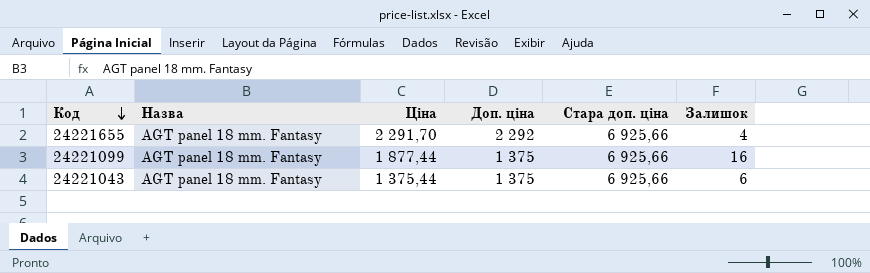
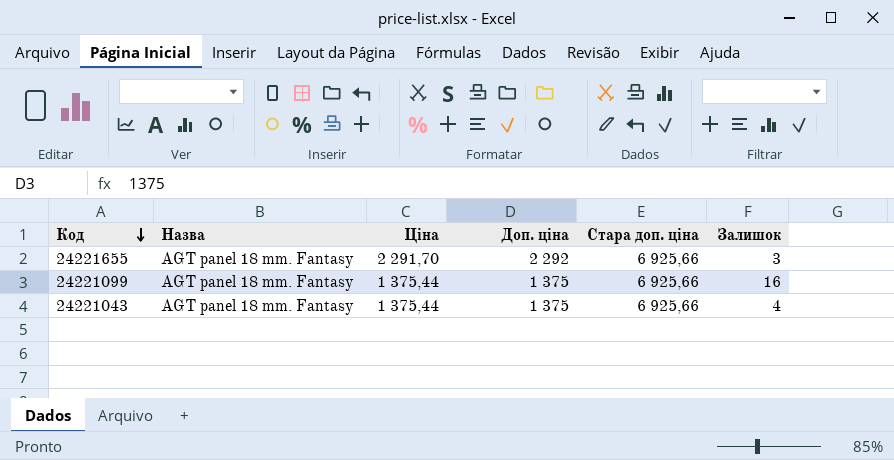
24221655 | Залишок: 4 -> 3
24221099 | Ціна: 1 877,44 -> 1 375,44
24221043 | Залишок: 6 -> 4

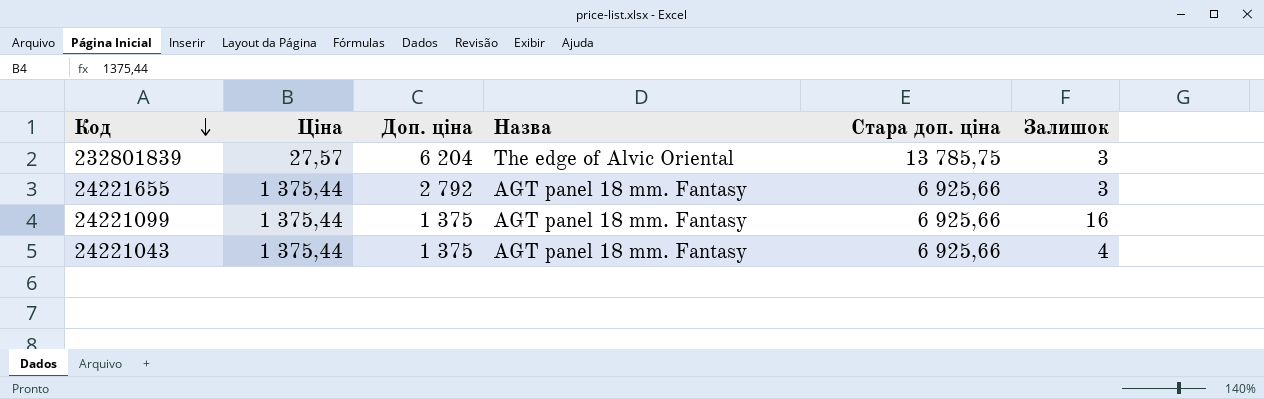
column Назва | position: 2 -> 4
row 232801839: none -> 27,57 | 6 204 | The edge of Alvic Oriental | 13 785,75 | 3
24221655 | Ціна: 2 291,70 -> 1 375,44
24221655 | Доп. ціна: 2 292 -> 2 792

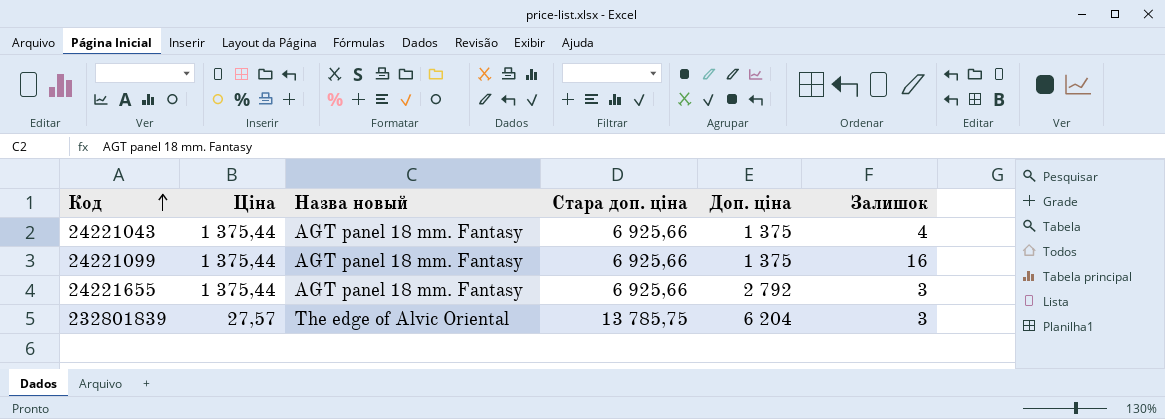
row order: Код descending -> Код ascending
column name: Назва -> Назва новый
column Доп. ціна | position: 3 -> 5

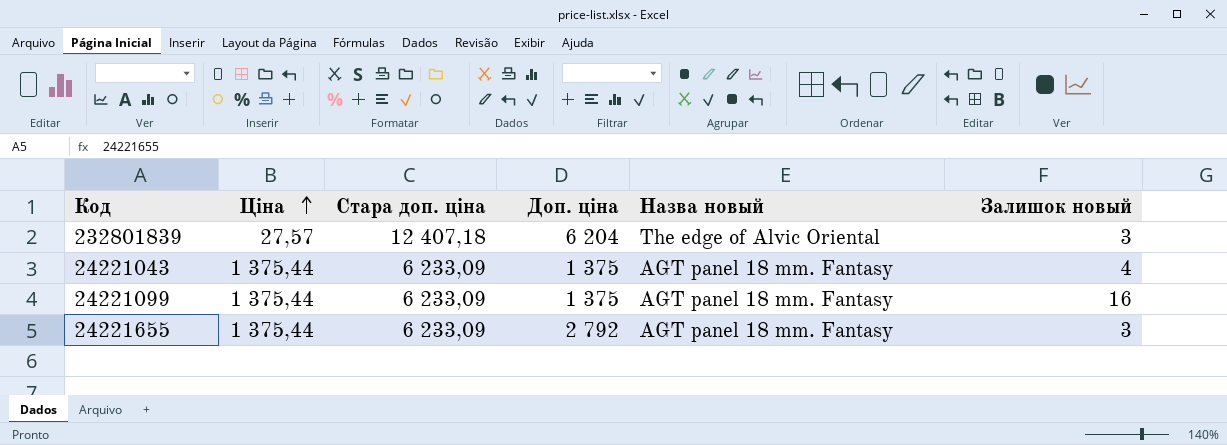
row order: Код ascending -> Ціна ascending
column Назва новый | position: 3 -> 5
column name: Залишок -> Залишок новый
232801839 | Стара доп. ціна: 13 785,75 -> 12 407,18
24221043 | Стара доп. ціна: 6 925,66 -> 6 233,09
24221099 | Стара доп. ціна: 6 925,66 -> 6 233,09
24221655 | Стара доп. ціна: 6 925,66 -> 6 233,09

